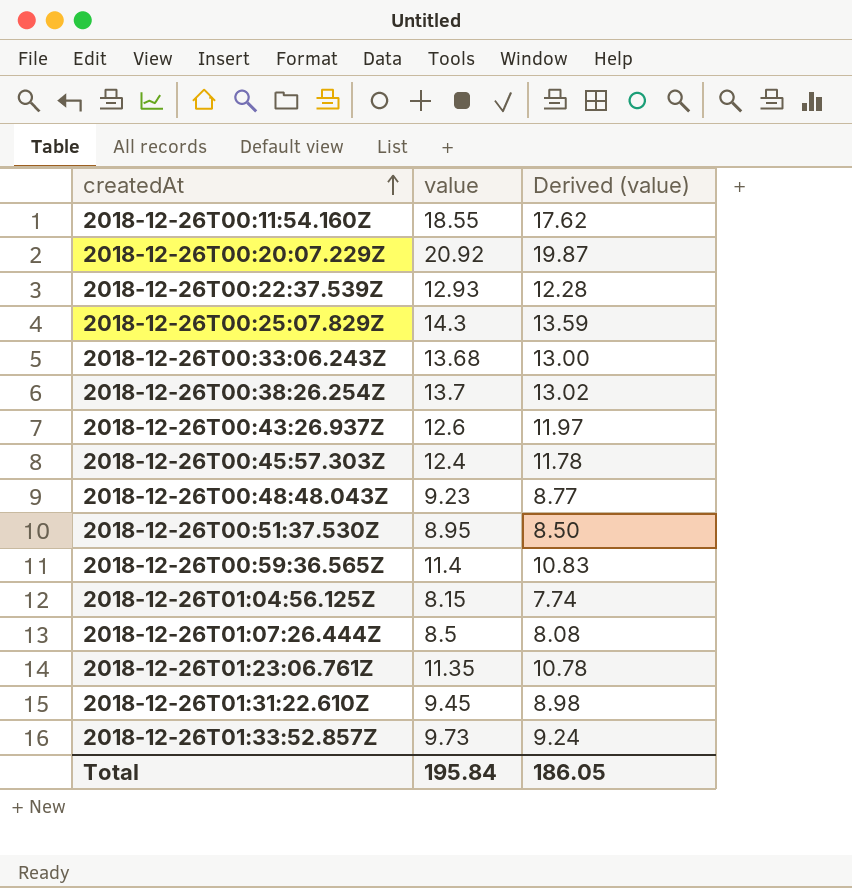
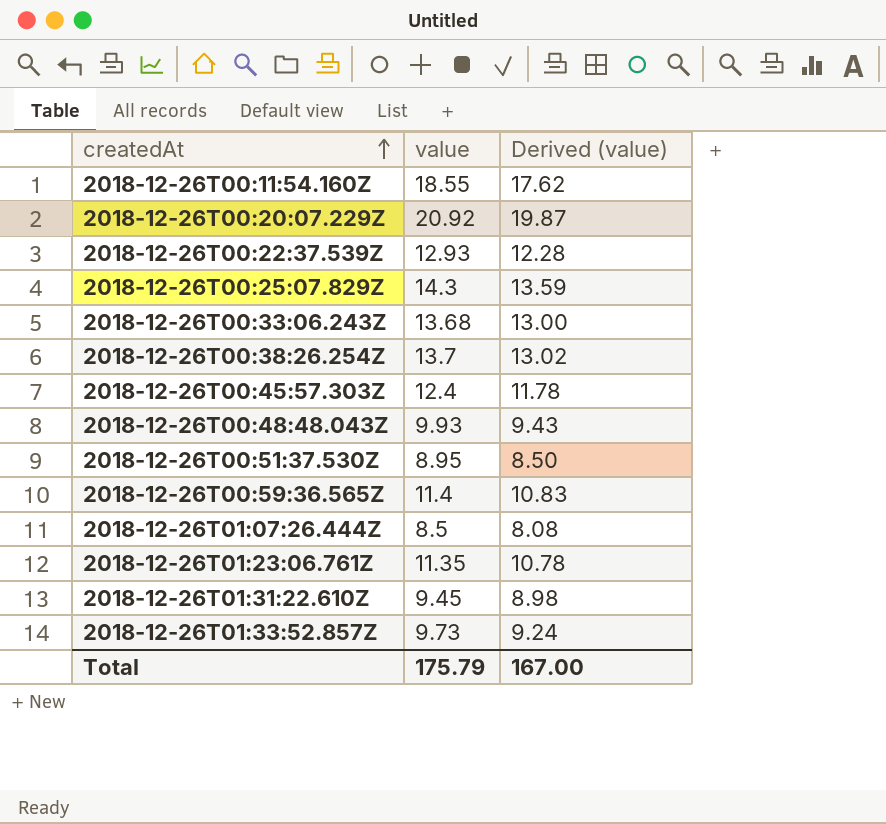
row 2018-12-26T00:43:26.937Z: 12.6 | 11.97 -> none
row 2018-12-26T01:04:56.125Z: 8.15 | 7.74 -> none
2018-12-26T00:48:48.043Z | value: 9.23 -> 9.93
2018-12-26T00:48:48.043Z | Derived (value): 8.77 -> 9.43
Total | value: 195.84 -> 175.79
Total | Derived (value): 186.05 -> 167.00

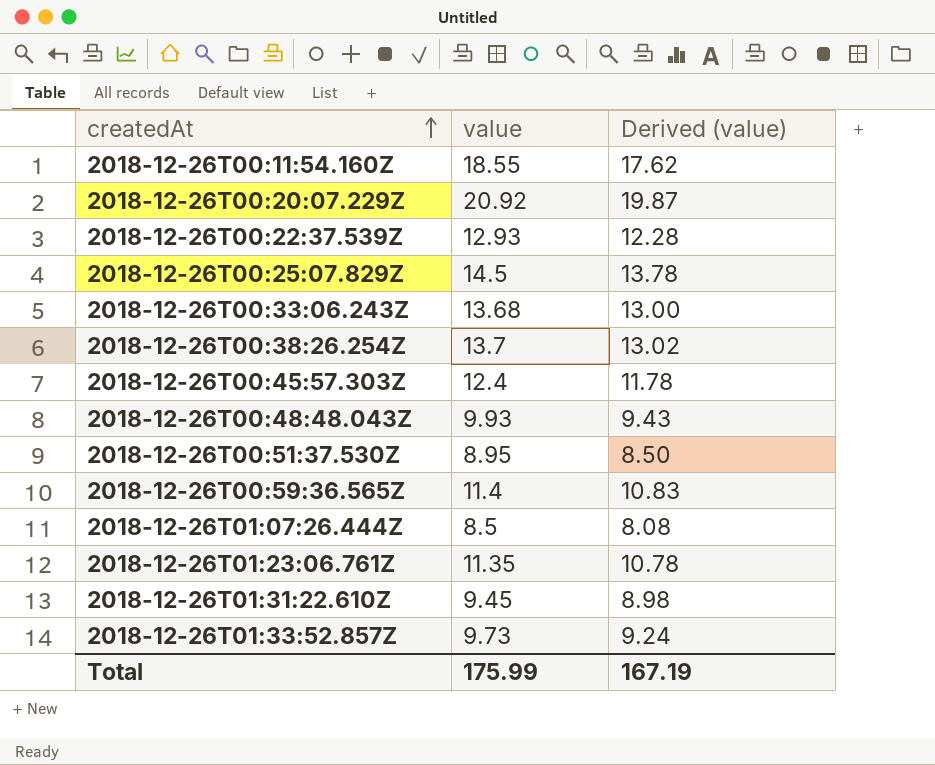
2018-12-26T00:25:07.829Z | value: 14.3 -> 14.5
2018-12-26T00:25:07.829Z | Derived (value): 13.59 -> 13.78
Total | value: 175.79 -> 175.99
Total | Derived (value): 167.00 -> 167.19

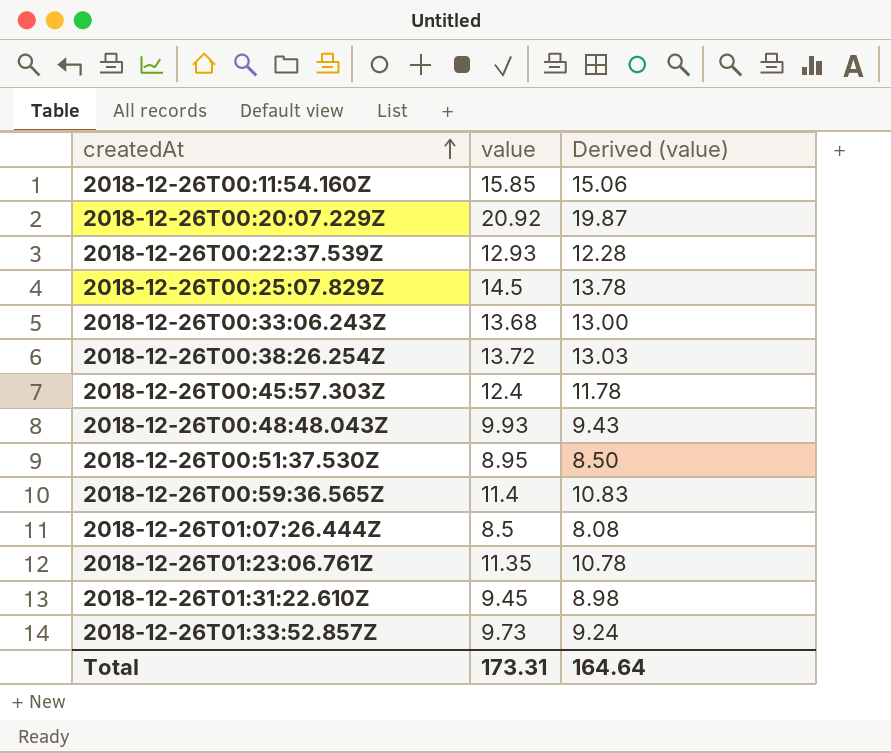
2018-12-26T00:11:54.160Z | value: 18.55 -> 15.85
2018-12-26T00:11:54.160Z | Derived (value): 17.62 -> 15.06
2018-12-26T00:38:26.254Z | value: 13.7 -> 13.72
2018-12-26T00:38:26.254Z | Derived (value): 13.02 -> 13.03
Total | value: 175.99 -> 173.31
Total | Derived (value): 167.19 -> 164.64

